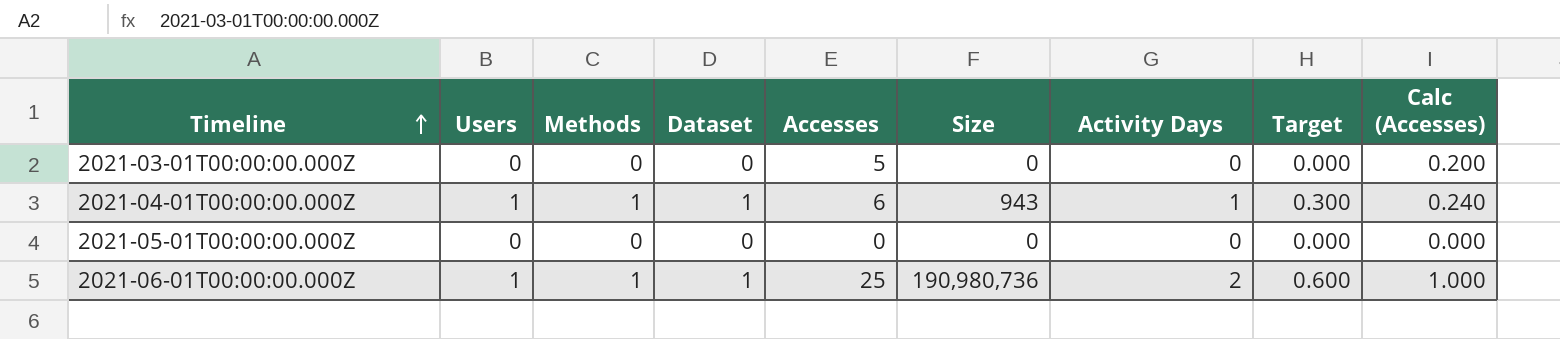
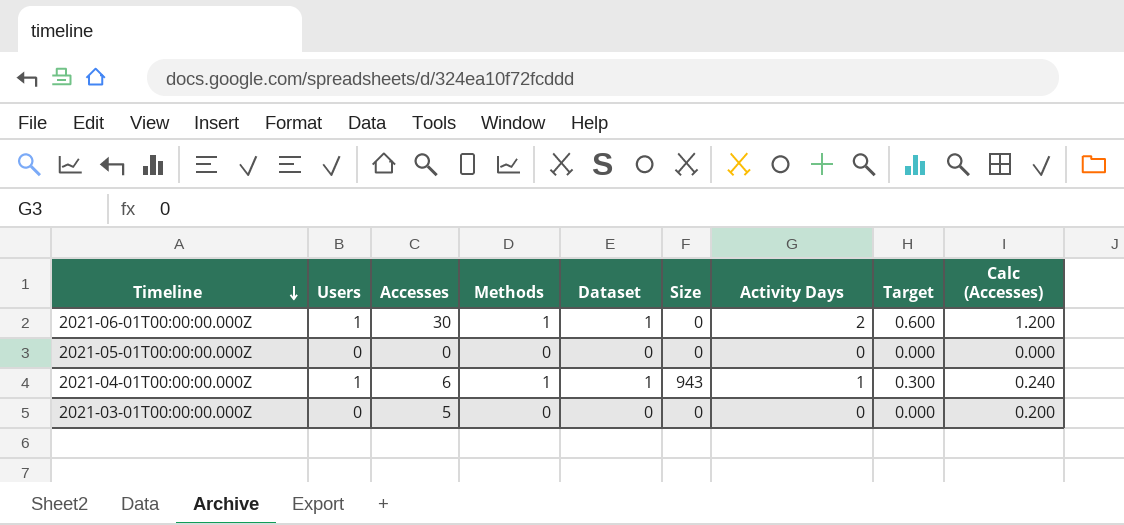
row order: Timeline ascending -> Timeline descending
column Accesses | position: 5 -> 3
2021-06-01T00:00:00.000Z | Accesses: 25 -> 30
2021-06-01T00:00:00.000Z | Size: 190,980,736 -> 0
2021-06-01T00:00:00.000Z | Calc (Accesses): 1.000 -> 1.200

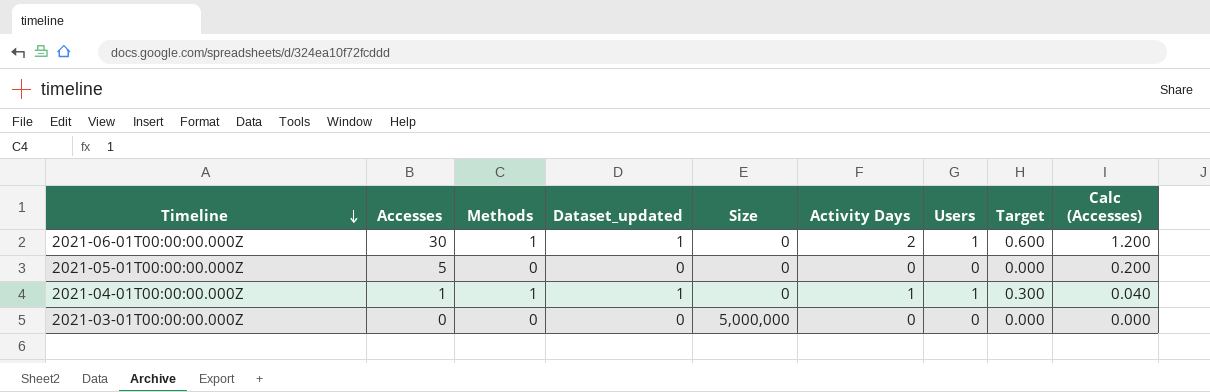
column name: Dataset -> Dataset_updated
column Users | position: 2 -> 7
2021-05-01T00:00:00.000Z | Accesses: 0 -> 5
2021-05-01T00:00:00.000Z | Calc (Accesses): 0.000 -> 0.200
2021-04-01T00:00:00.000Z | Accesses: 6 -> 1
2021-04-01T00:00:00.000Z | Size: 943 -> 0
2021-04-01T00:00:00.000Z | Calc (Accesses): 0.240 -> 0.040
2021-03-01T00:00:00.000Z | Accesses: 5 -> 0
2021-03-01T00:00:00.000Z | Size: 0 -> 5,000,000
2021-03-01T00:00:00.000Z | Calc (Accesses): 0.200 -> 0.000

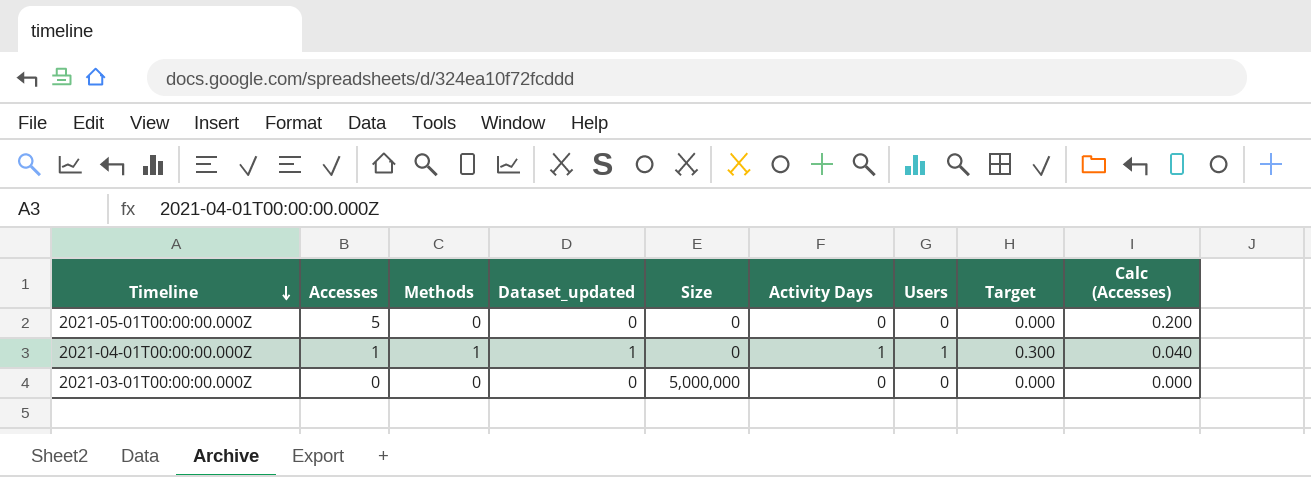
row 2021-06-01T00:00:00.000Z: 30 | 1 | 1 | 0 | 2 | 1 | 0.600 | 1.200 -> none

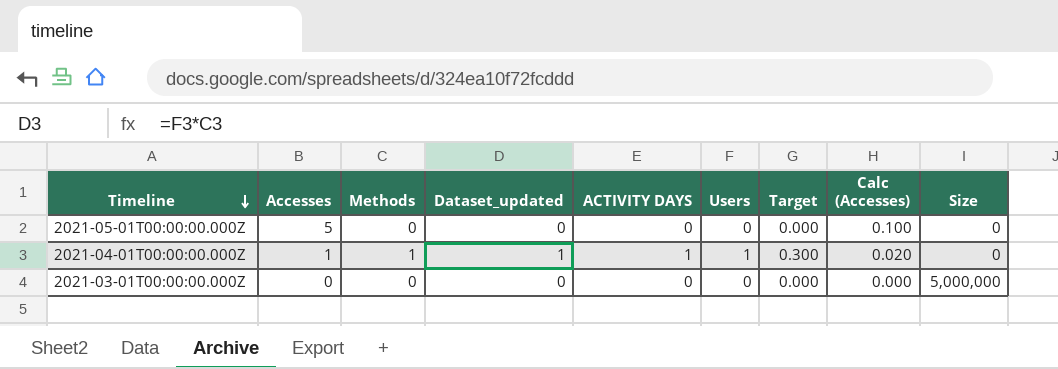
column name: Activity Days -> ACTIVITY DAYS
column Calc (Accesses) | formula: [Accesses] * 0.04 -> [Accesses] * 0.02
column Size | position: 5 -> 9

